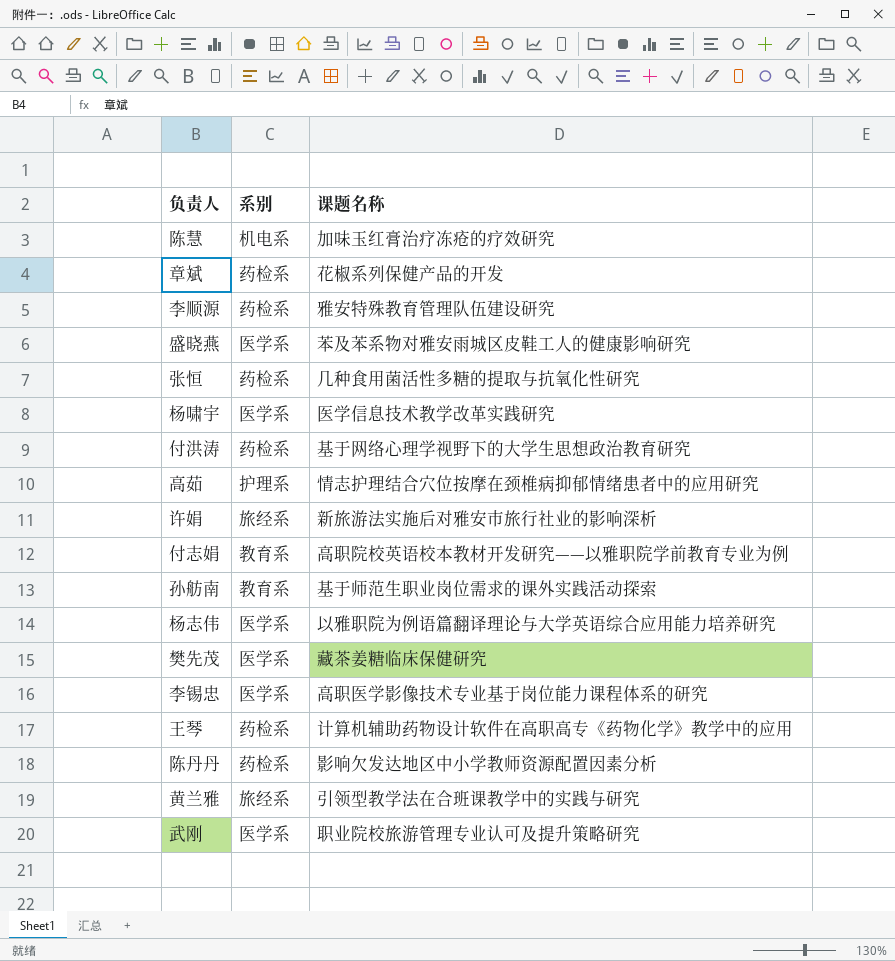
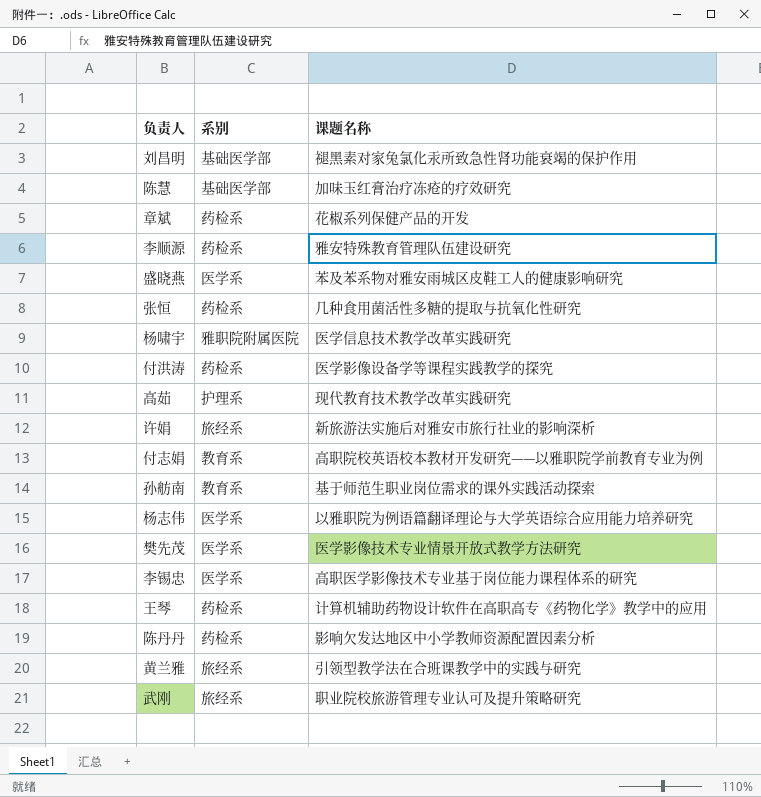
row 刘昌明: none -> 基础医学部 | 褪黑素对家兔氯化汞所致急性肾功能衰竭的保护作用
陈慧 | 系别: 机电系 -> 基础医学部
杨啸宇 | 系别: 医学系 -> 雅职院附属医院
付洪涛 | 课题名称: 基于网络心理学视野下的大学生思想政治教育研究 -> 医学影像设备学等课程实践教学的探究
高茹 | 课题名称: 情志护理结合穴位按摩在颈椎病抑郁情绪患者中的应用研究 -> 现代教育技术教学改革实践研究
樊先茂 | 课题名称: 藏茶姜糖临床保健研究 -> 医学影像技术专业情景开放式教学方法研究
武刚 | 系别: 医学系 -> 旅经系

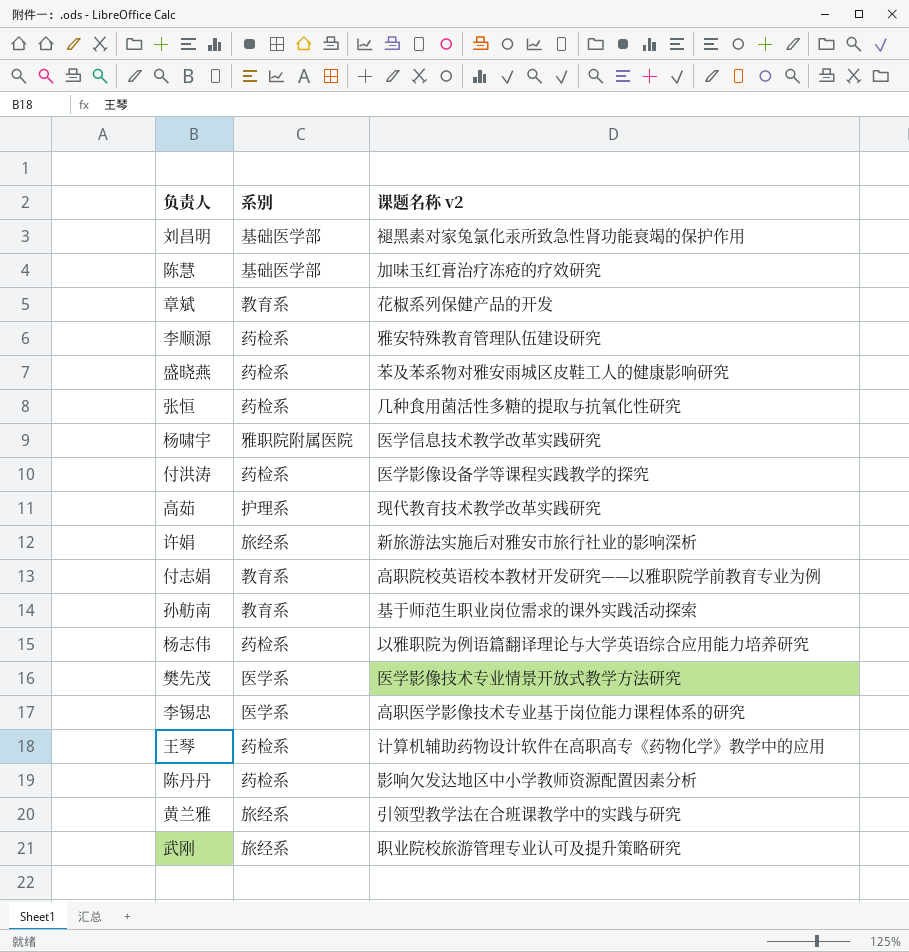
column name: 课题名称 -> 课题名称 v2
章斌 | 系别: 药检系 -> 教育系
盛晓燕 | 系别: 医学系 -> 药检系
杨志伟 | 系别: 医学系 -> 药检系

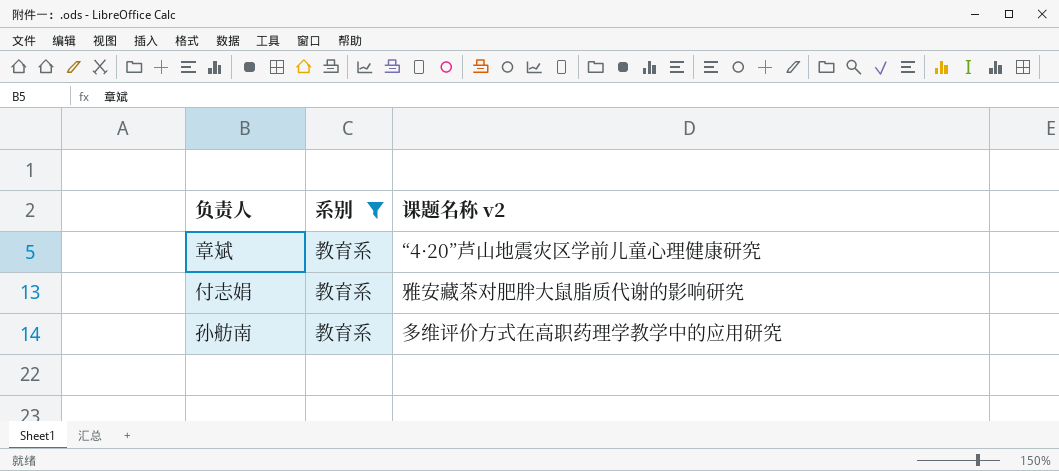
filter: none -> 系别 = 教育系
章斌 | 课题名称 v2: 花椒系列保健产品的开发 -> “4·20”芦山地震灾区学前儿童心理健康研究
付志娟 | 课题名称 v2: 高职院校英语校本教材开发研究——以雅职院学前教育专业为例 -> 雅安藏茶对肥胖大鼠脂质代谢的影响研究
孙舫南 | 课题名称 v2: 基于师范生职业岗位需求的课外实践活动探索 -> 多维评价方式在高职药理学教学中的应用研究

